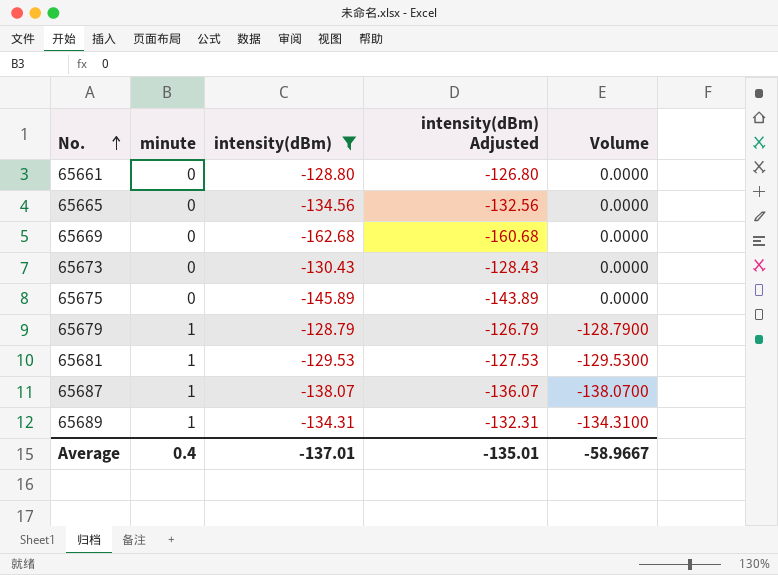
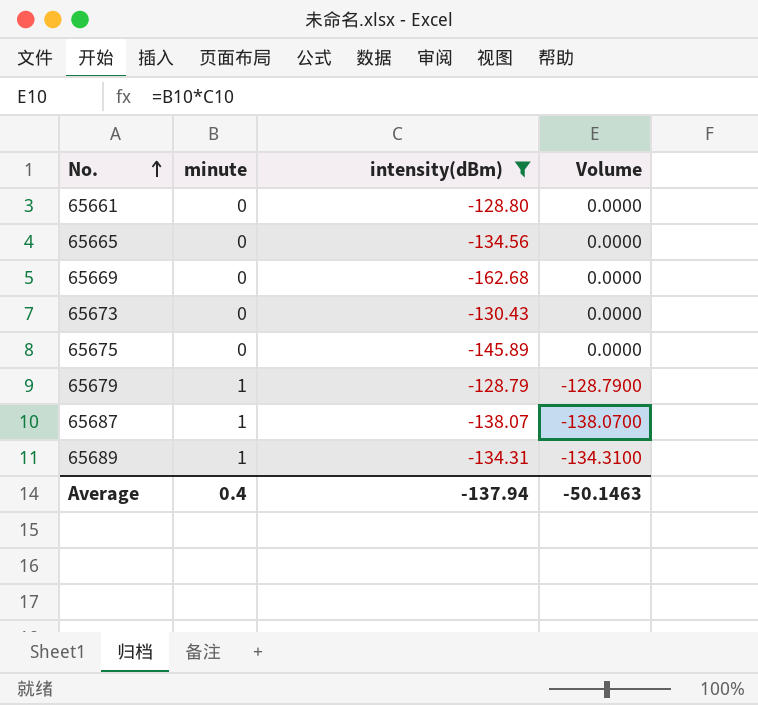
column intensity(dBm) Adjusted | formula: [intensity(dBm)] + 2 -> none
row 65681: 1 | -129.53 | -127.53 | -129.5300 -> none
Average | intensity(dBm): -137.01 -> -137.94
Average | Volume: -58.9667 -> -50.1463

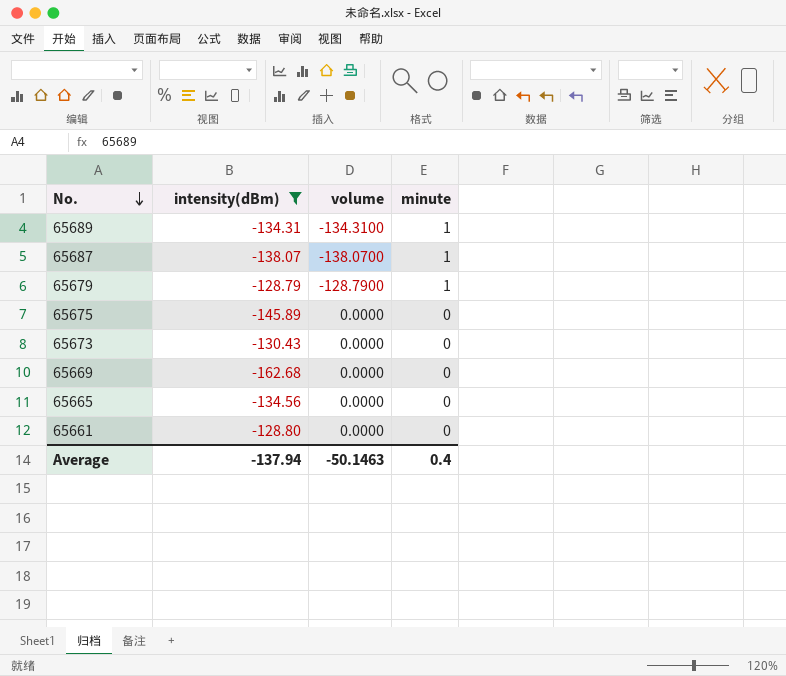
row order: No. ascending -> No. descending
column name: Volume -> volume
column minute | position: 2 -> 4

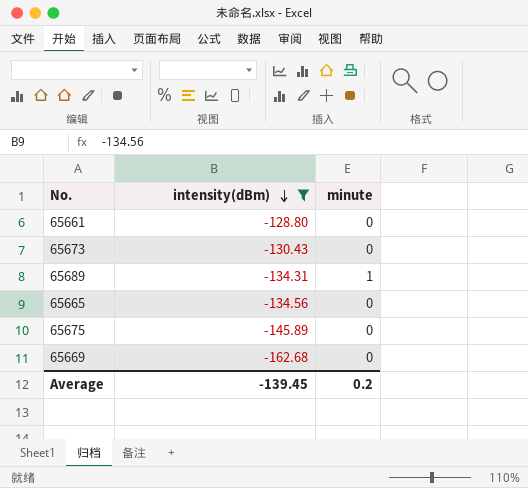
row order: No. descending -> intensity(dBm) descending
column volume | formula: [intensity(dBm)] * [minute] -> none
row 65687: -138.07 | -138.0700 | 1 -> none
row 65679: -128.79 | -128.7900 | 1 -> none
Average | intensity(dBm): -137.94 -> -139.45
Average | minute: 0.4 -> 0.2

